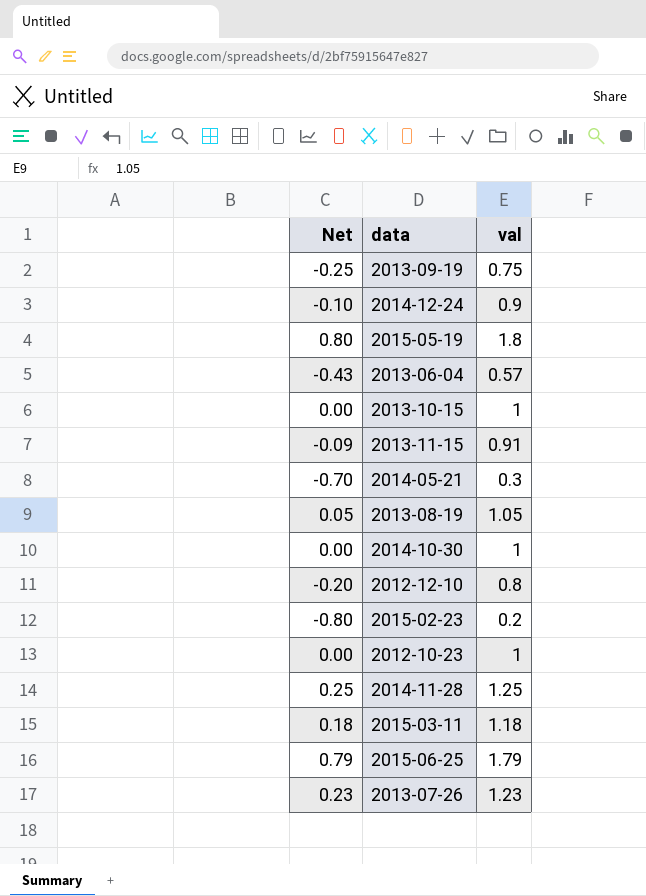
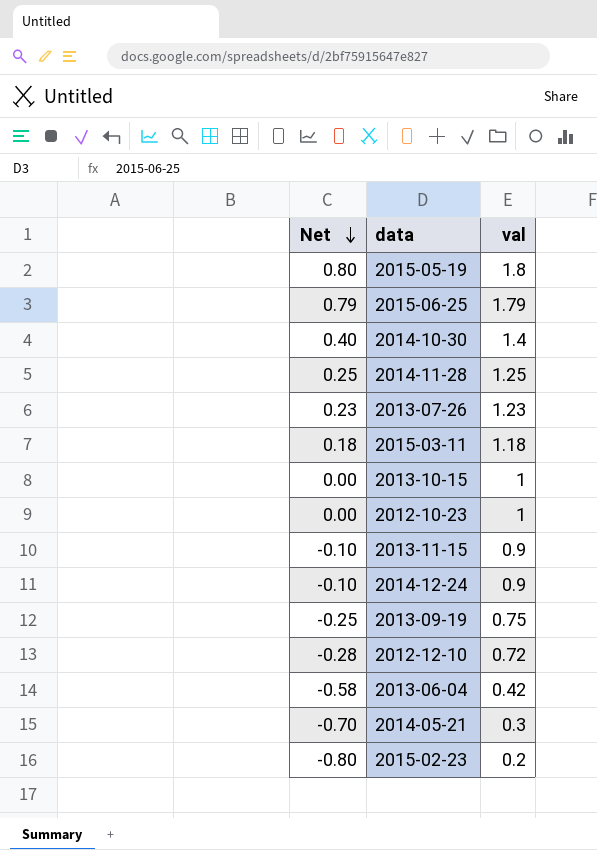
row order: none -> Net descending
row 2013-08-19: 0.05 | 1.05 -> none
2014-10-30 | Net: 0.00 -> 0.40
2014-10-30 | val: 1 -> 1.4
2013-11-15 | Net: -0.09 -> -0.10
2013-11-15 | val: 0.91 -> 0.9
2012-12-10 | Net: -0.20 -> -0.28
2012-12-10 | val: 0.8 -> 0.72
2013-06-04 | Net: -0.43 -> -0.58
2013-06-04 | val: 0.57 -> 0.42

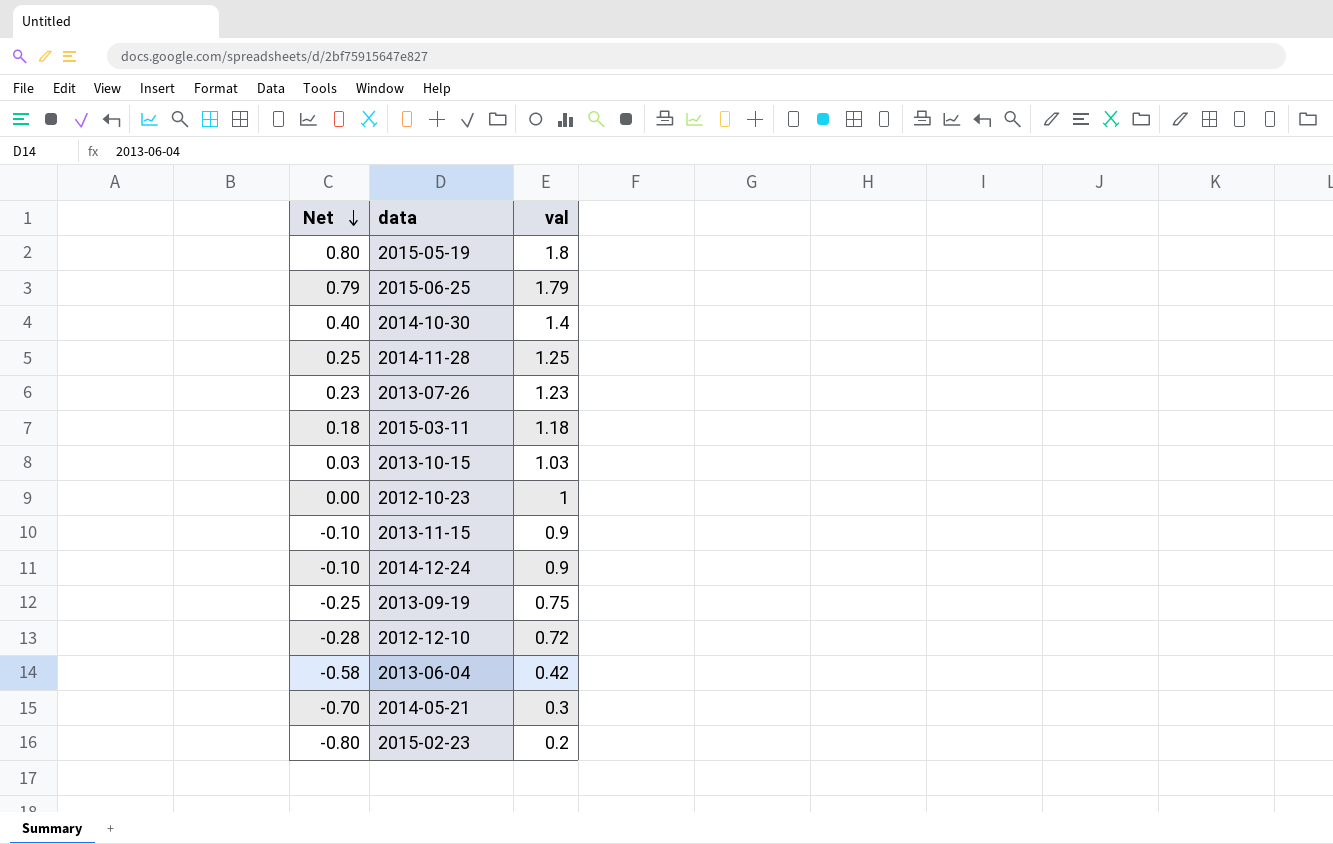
2013-10-15 | Net: 0.00 -> 0.03
2013-10-15 | val: 1 -> 1.03

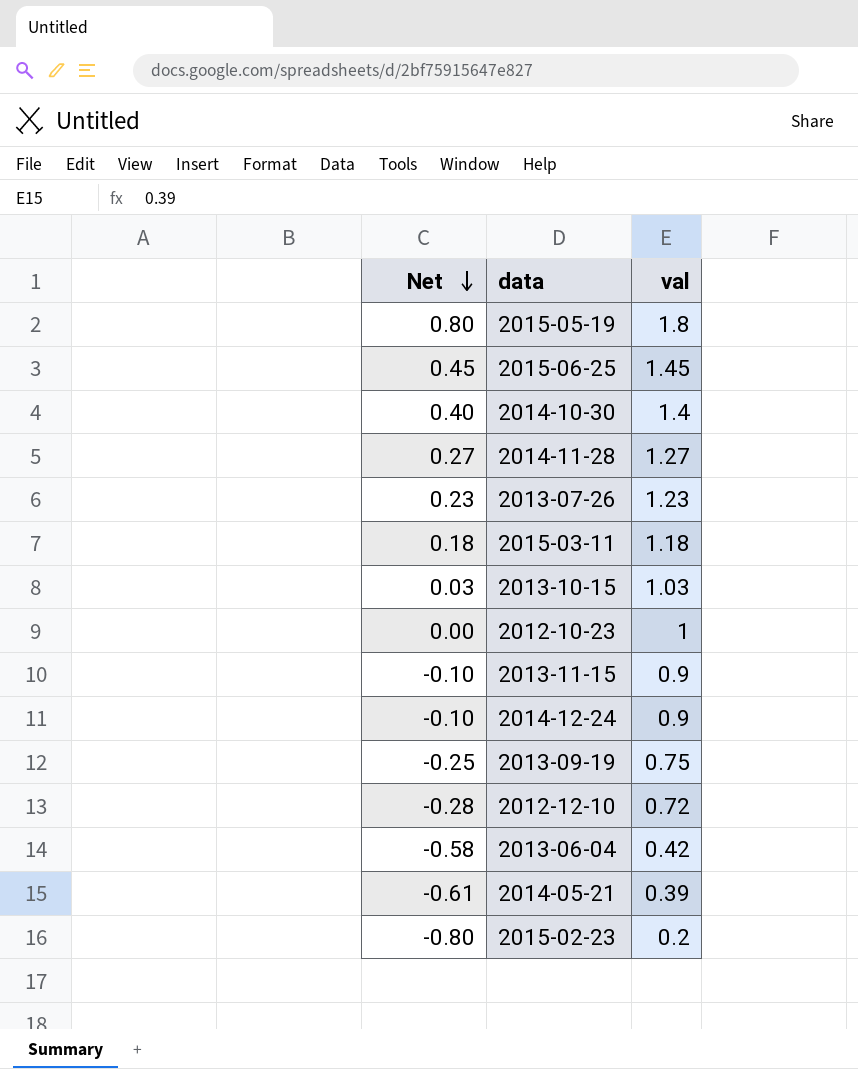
2015-06-25 | Net: 0.79 -> 0.45
2015-06-25 | val: 1.79 -> 1.45
2014-11-28 | Net: 0.25 -> 0.27
2014-11-28 | val: 1.25 -> 1.27
2014-05-21 | Net: -0.70 -> -0.61
2014-05-21 | val: 0.3 -> 0.39

